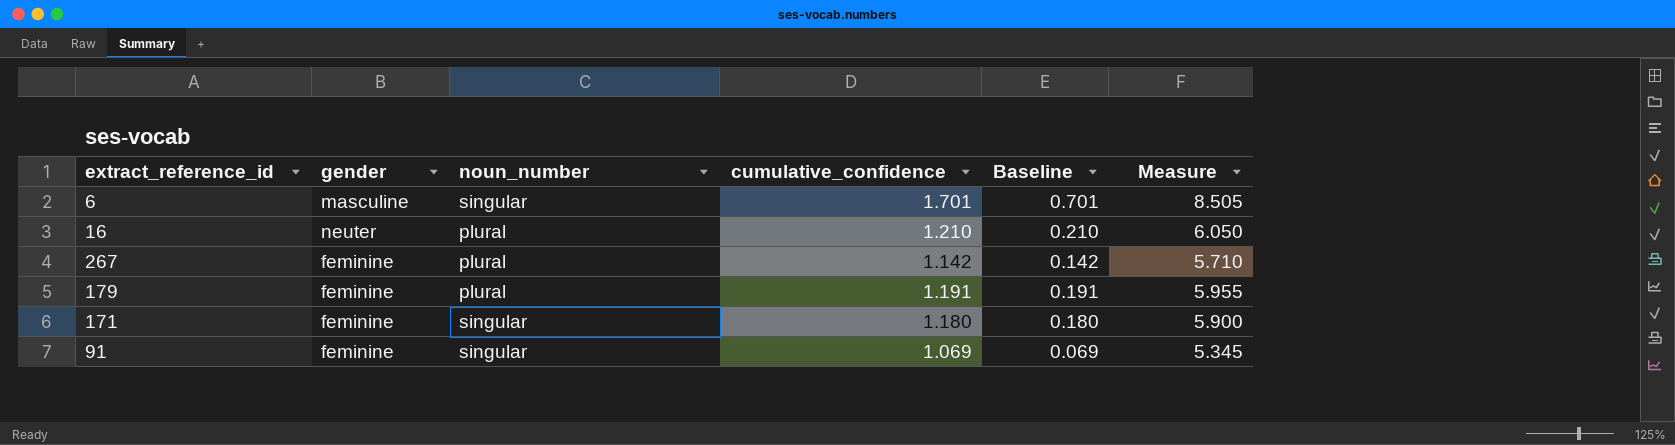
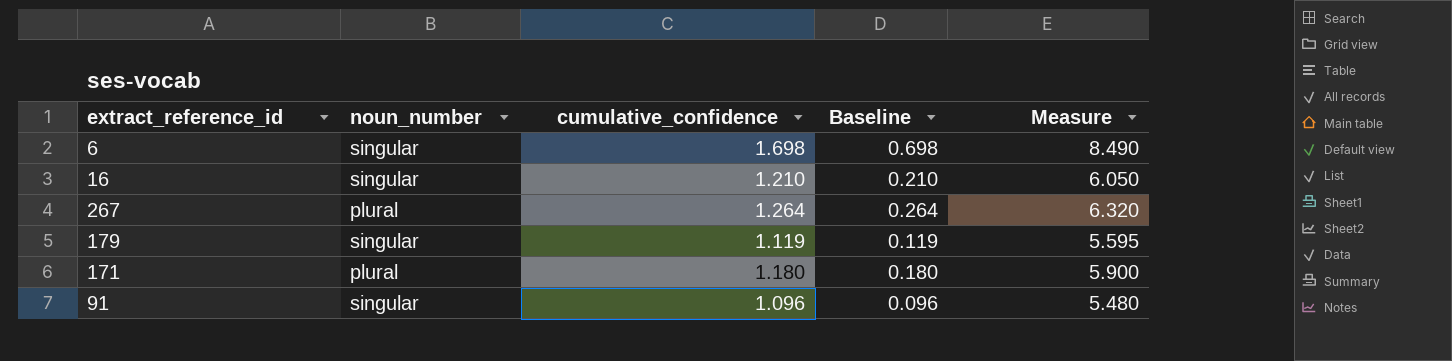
column gender | position: 2 -> none
6 | cumulative_confidence: 1.701 -> 1.698
6 | Baseline: 0.701 -> 0.698
6 | Measure: 8.505 -> 8.490
16 | noun_number: plural -> singular
267 | cumulative_confidence: 1.142 -> 1.264
267 | Baseline: 0.142 -> 0.264
267 | Measure: 5.710 -> 6.320
179 | noun_number: plural -> singular
179 | cumulative_confidence: 1.191 -> 1.119
179 | Baseline: 0.191 -> 0.119
179 | Measure: 5.955 -> 5.595
171 | noun_number: singular -> plural
91 | cumulative_confidence: 1.069 -> 1.096
91 | Baseline: 0.069 -> 0.096
91 | Measure: 5.345 -> 5.480

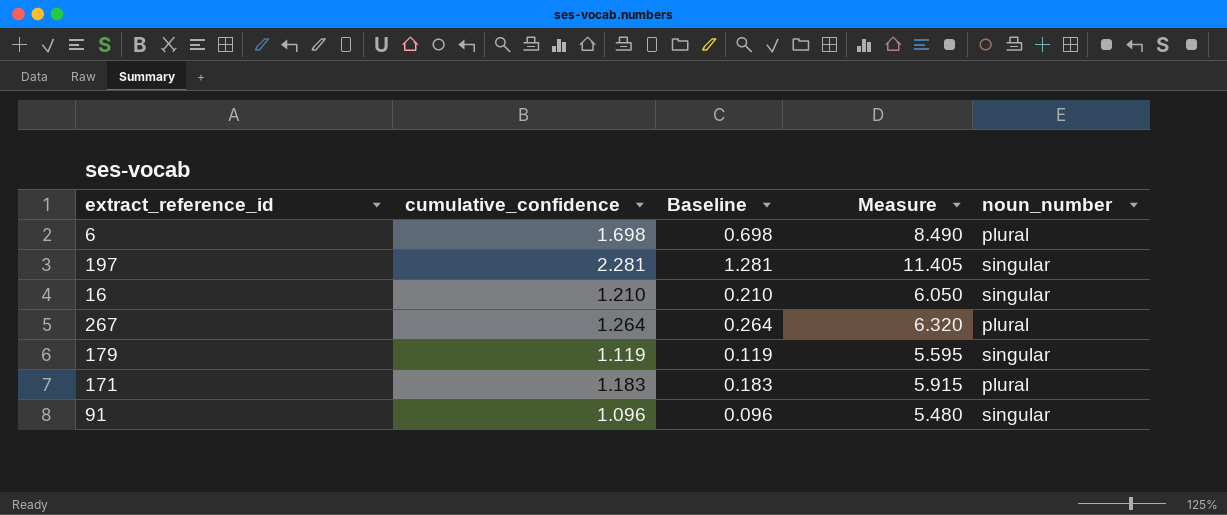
column noun_number | position: 2 -> 5
6 | noun_number: singular -> plural
row 197: none -> 2.281 | 1.281 | 11.405 | singular
171 | cumulative_confidence: 1.180 -> 1.183
171 | Baseline: 0.180 -> 0.183
171 | Measure: 5.900 -> 5.915

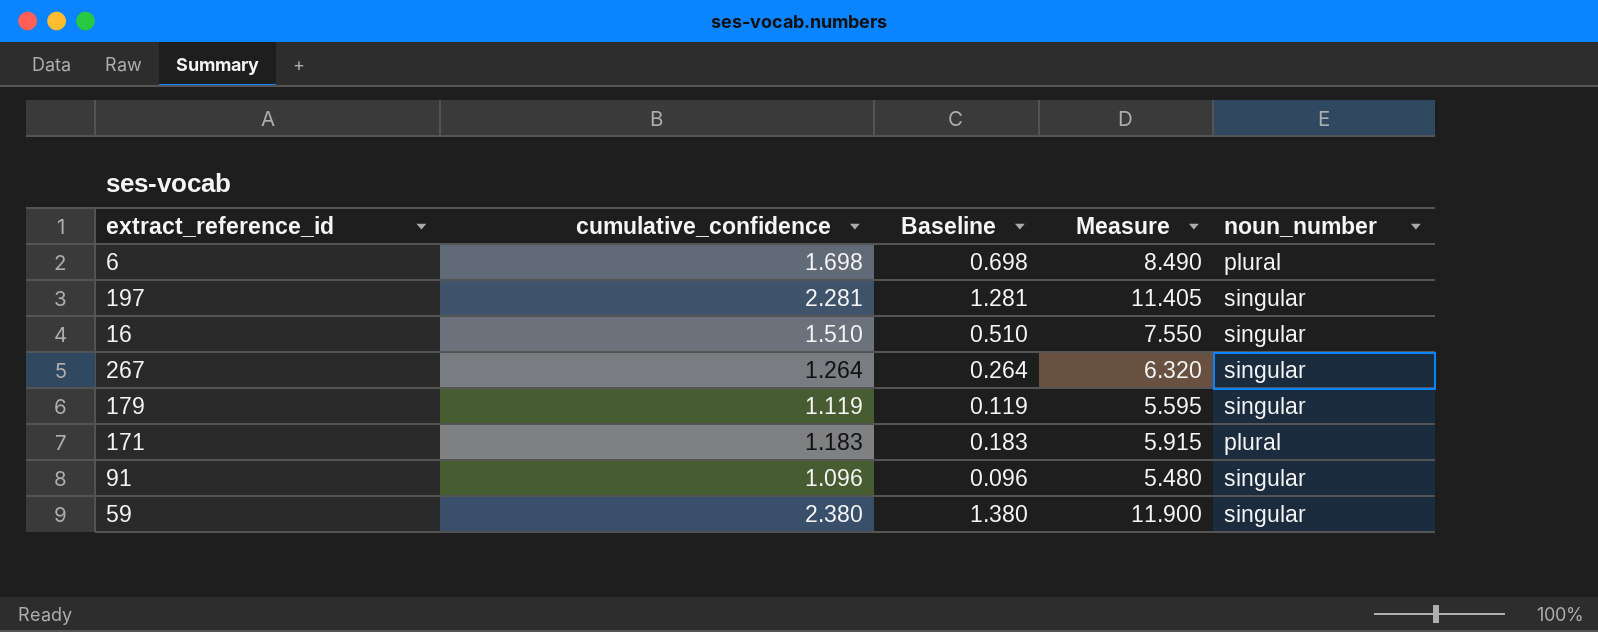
16 | cumulative_confidence: 1.210 -> 1.510
16 | Baseline: 0.210 -> 0.510
16 | Measure: 6.050 -> 7.550
267 | noun_number: plural -> singular
row 59: none -> 2.380 | 1.380 | 11.900 | singular

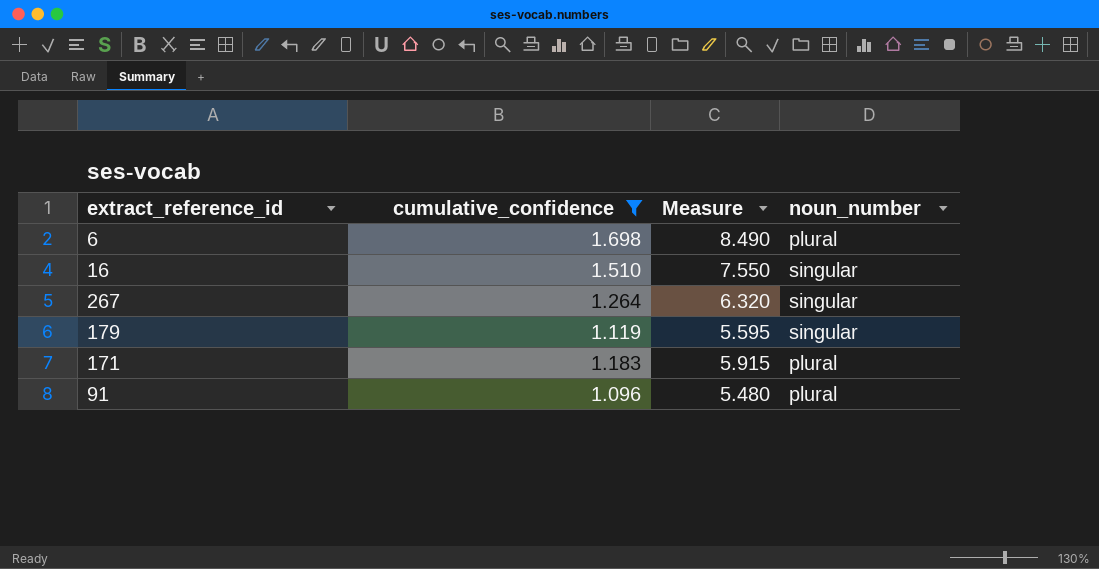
filter: none -> cumulative_confidence <= 1.698
column Baseline | formula: [cumulative_confidence] - 1 -> none
91 | noun_number: singular -> plural

